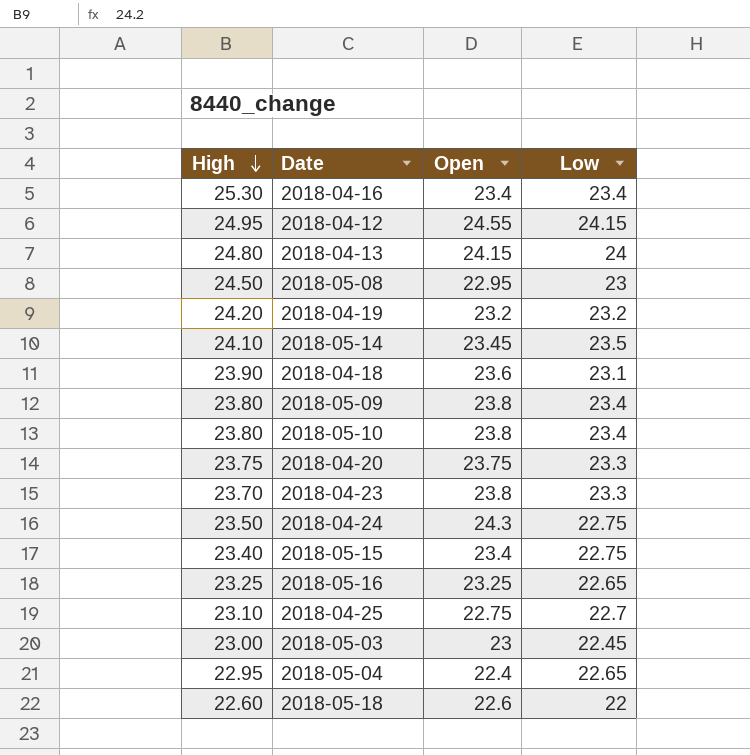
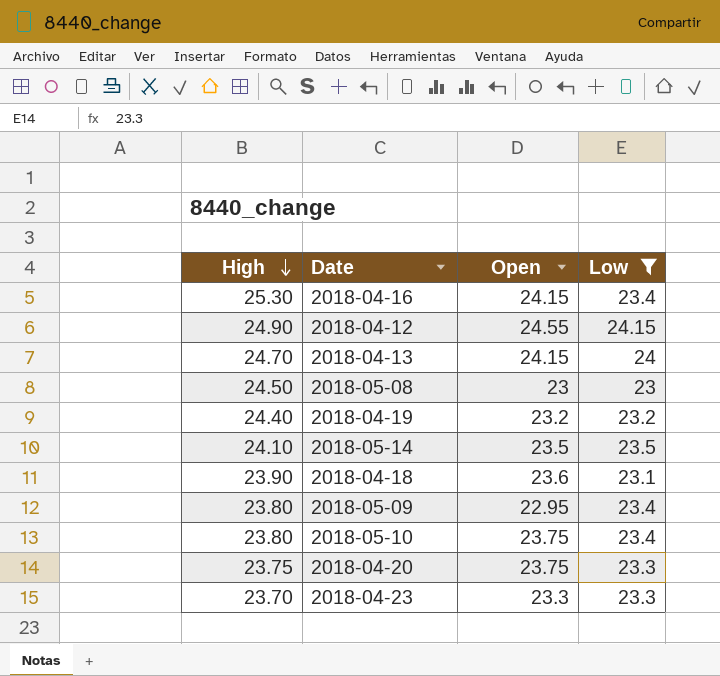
filter: none -> Low >= 23
2018-04-16 | Open: 23.4 -> 24.15
2018-04-12 | High: 24.95 -> 24.90
2018-04-13 | High: 24.80 -> 24.70
2018-05-08 | Open: 22.95 -> 23
2018-04-19 | High: 24.20 -> 24.40
2018-05-14 | Open: 23.45 -> 23.5
2018-05-09 | Open: 23.8 -> 22.95
2018-05-10 | Open: 23.8 -> 23.75
2018-04-23 | Open: 23.8 -> 23.3

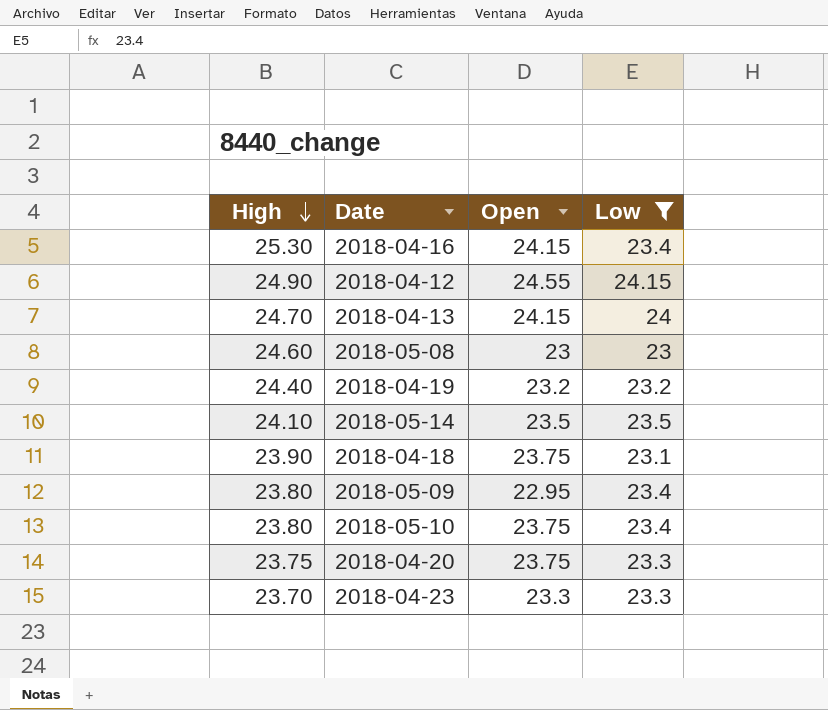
2018-05-08 | High: 24.50 -> 24.60
2018-04-18 | Open: 23.6 -> 23.75

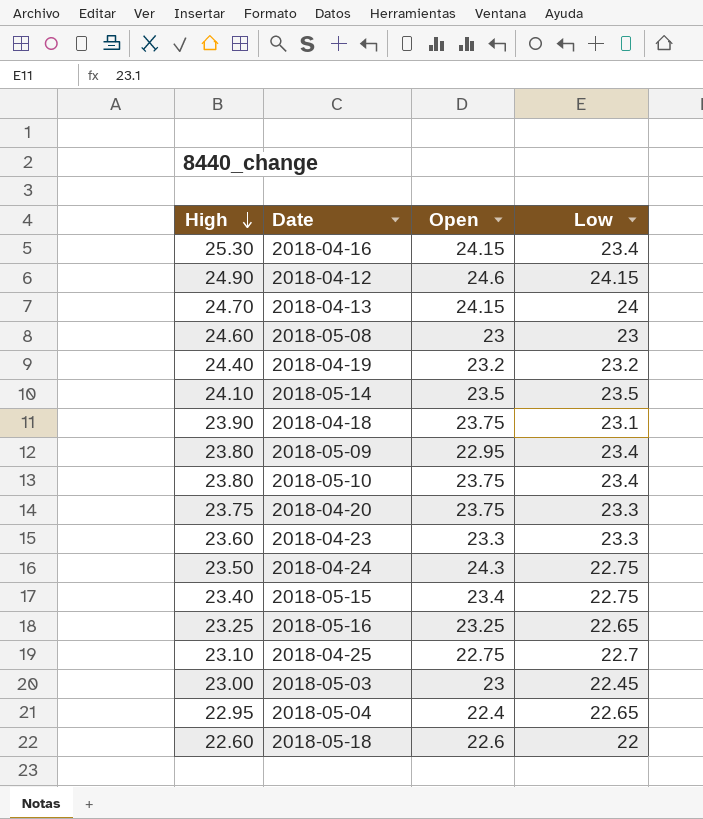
filter: Low >= 23 -> none
2018-04-12 | Open: 24.55 -> 24.6
2018-04-23 | High: 23.70 -> 23.60

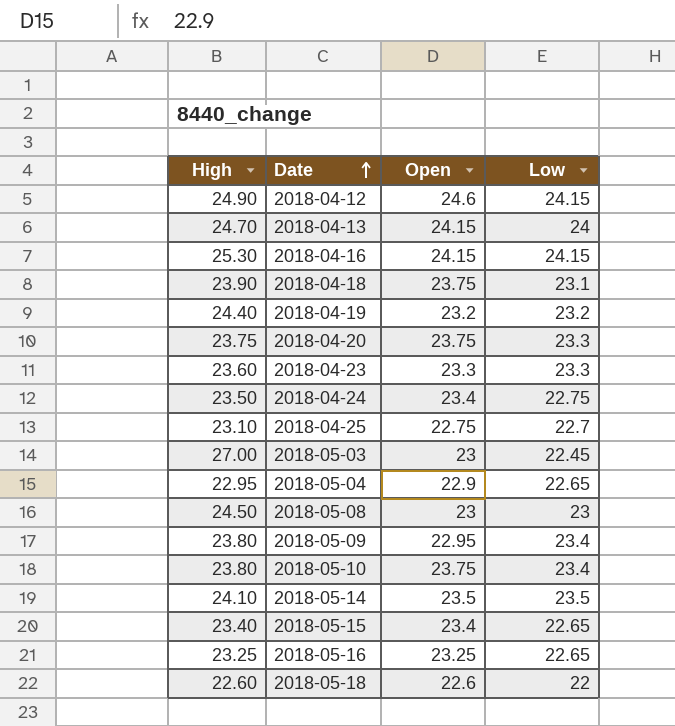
row order: High descending -> Date ascending
2018-04-16 | Low: 23.4 -> 24.15
2018-04-24 | Open: 24.3 -> 23.4
2018-05-03 | High: 23.00 -> 27.00
2018-05-04 | Open: 22.4 -> 22.9
2018-05-08 | High: 24.60 -> 24.50
2018-05-15 | Low: 22.75 -> 22.65

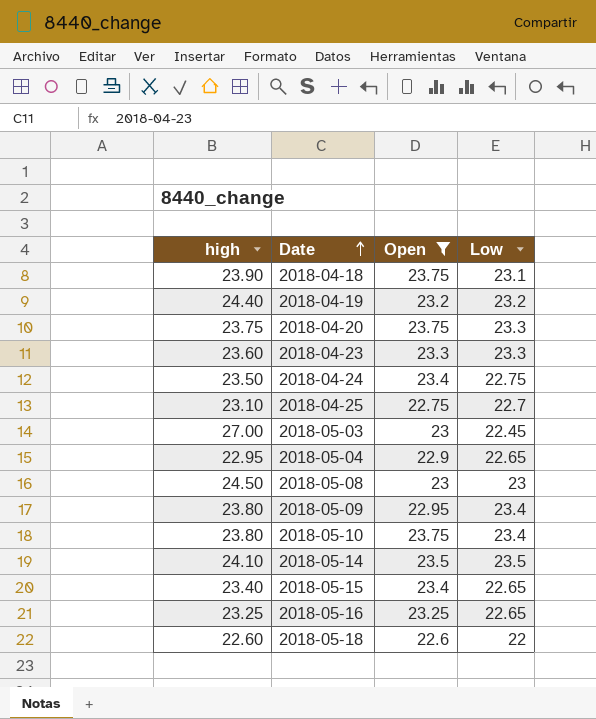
filter: none -> Open <= 23.75
column name: High -> high

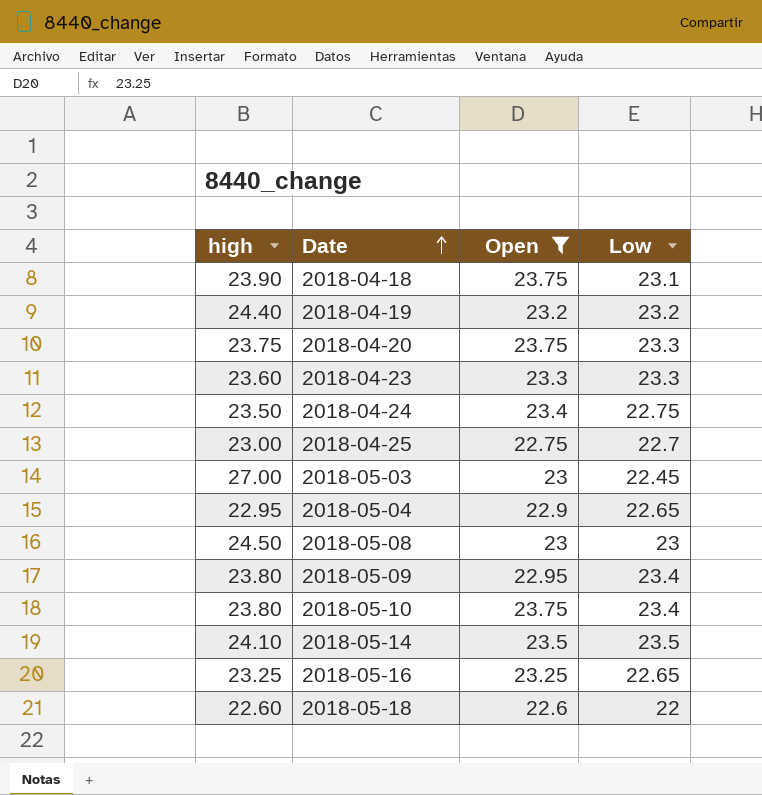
row 2018-05-15: 23.40 | 23.4 | 22.65 -> none
2018-04-25 | high: 23.10 -> 23.00

